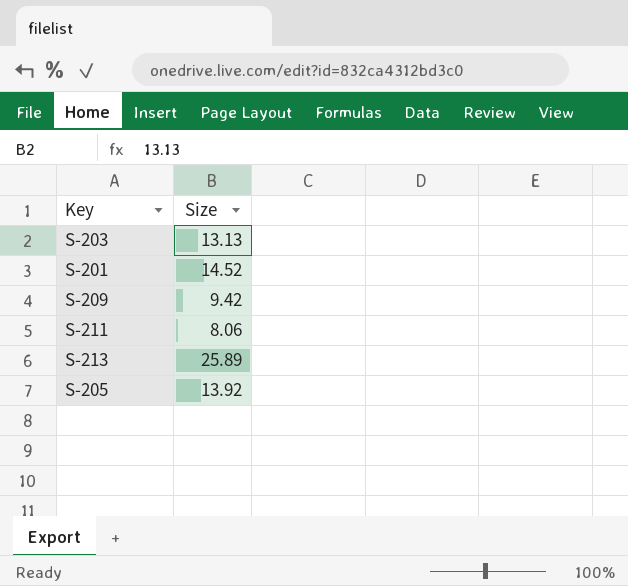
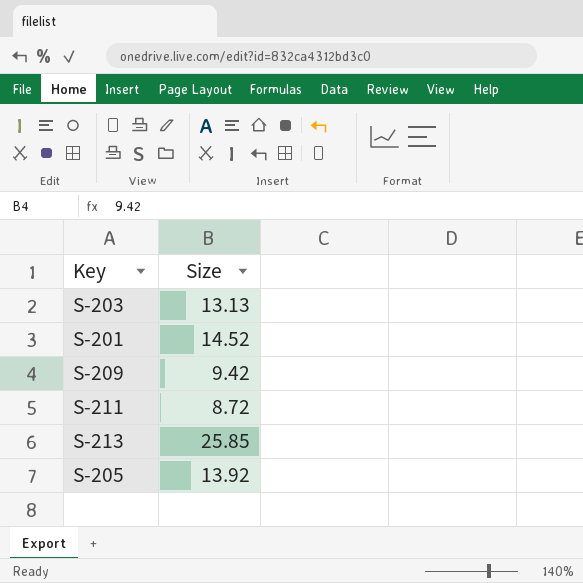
S-211 | Size: 8.06 -> 8.72
S-213 | Size: 25.89 -> 25.85

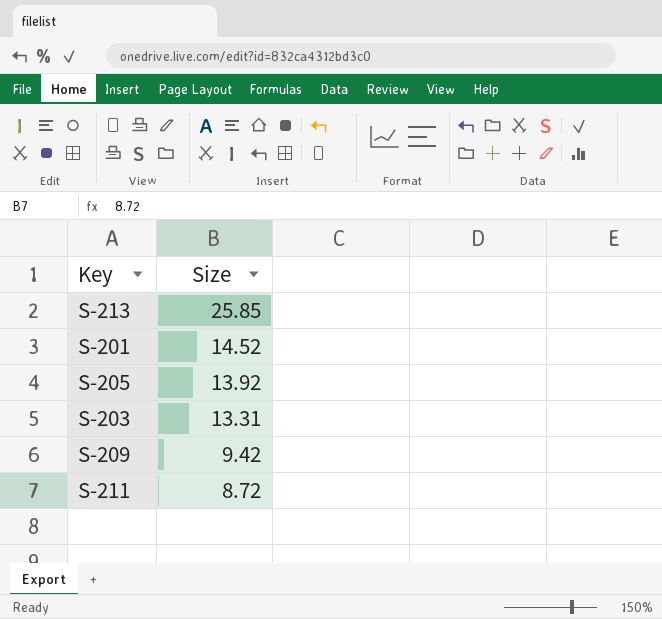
row order: none -> Size descending
S-203 | Size: 13.13 -> 13.31

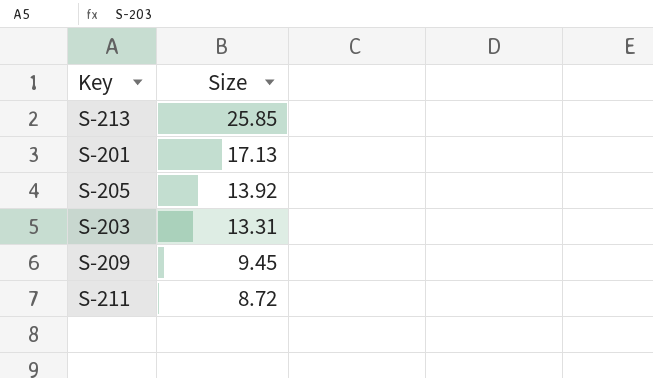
S-201 | Size: 14.52 -> 17.13
S-209 | Size: 9.42 -> 9.45

